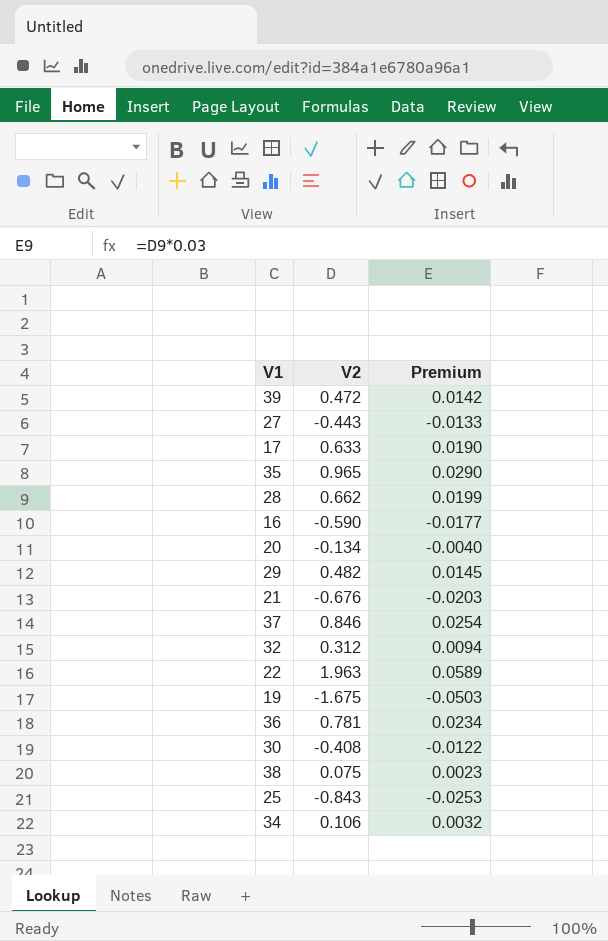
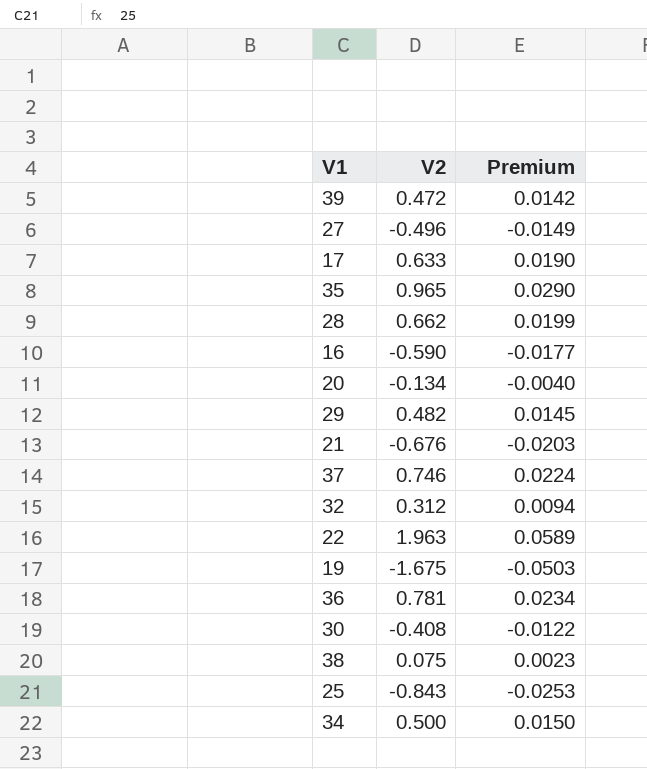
27 | V2: -0.443 -> -0.496
27 | Premium: -0.0133 -> -0.0149
37 | V2: 0.846 -> 0.746
37 | Premium: 0.0254 -> 0.0224
34 | V2: 0.106 -> 0.500
34 | Premium: 0.0032 -> 0.0150

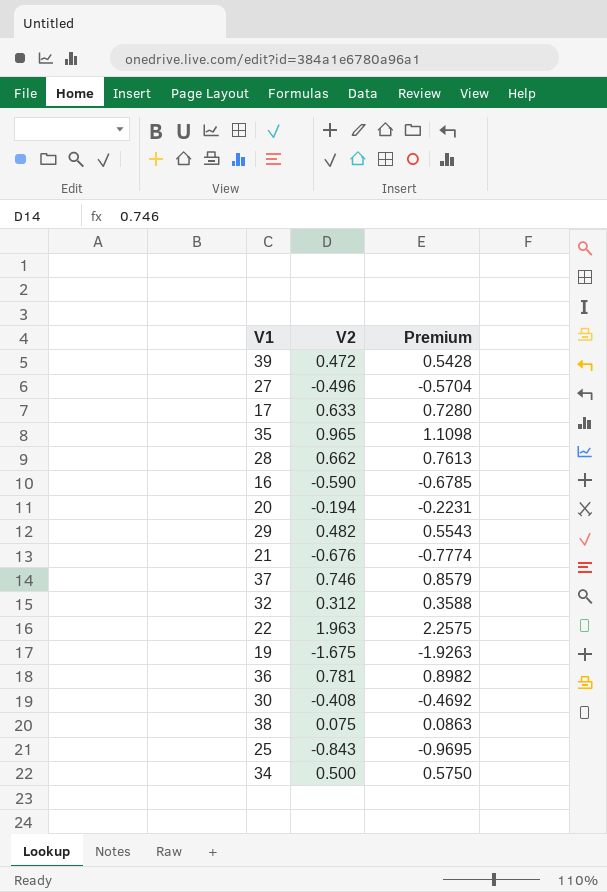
column Premium | formula: [V2] * 0.03 -> [V2] * 1.15
20 | V2: -0.134 -> -0.194

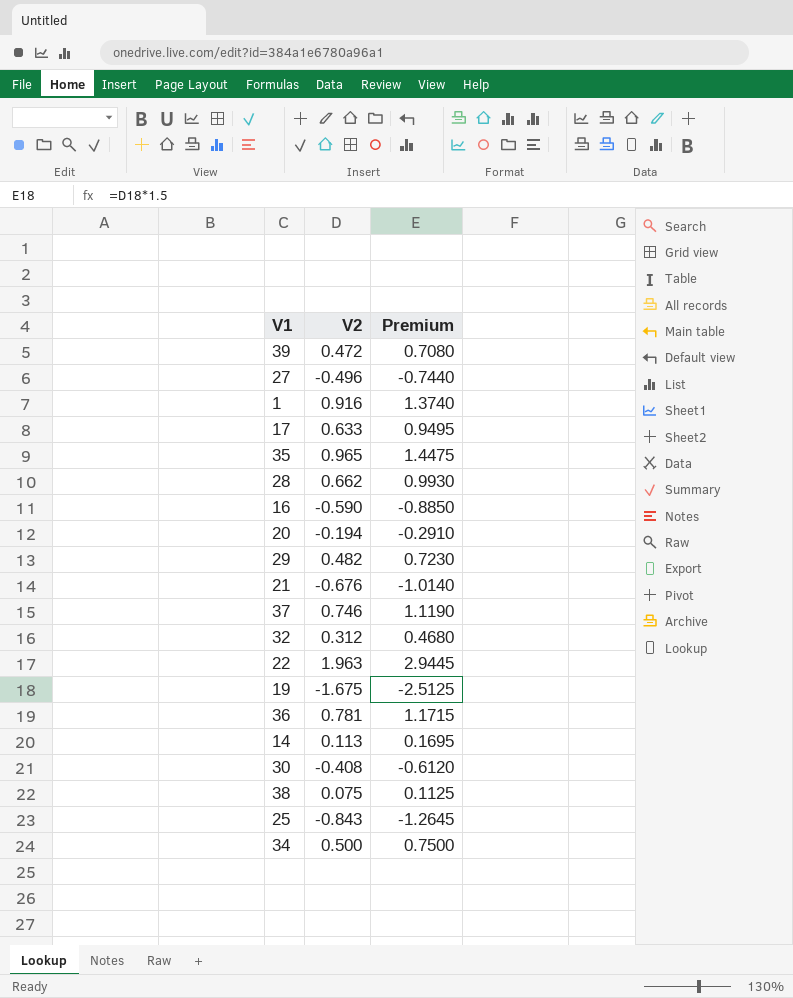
column Premium | formula: [V2] * 1.15 -> [V2] * 1.5
row 1: none -> 0.916 | 1.3740
row 14: none -> 0.113 | 0.1695

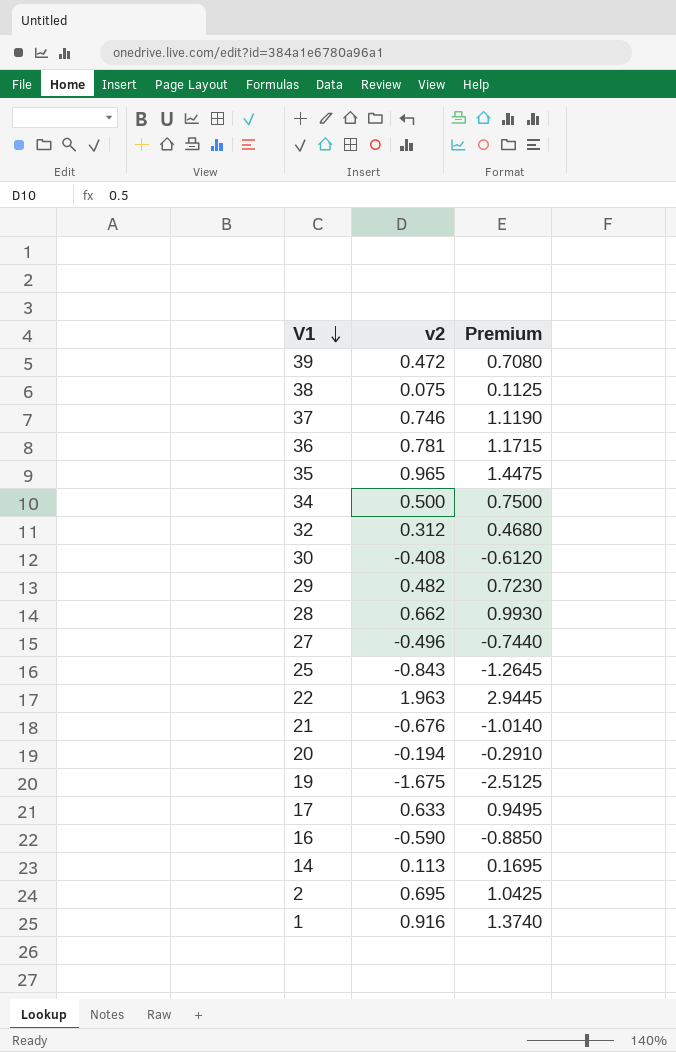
row order: none -> V1 descending
column name: V2 -> v2
row 2: none -> 0.695 | 1.0425

